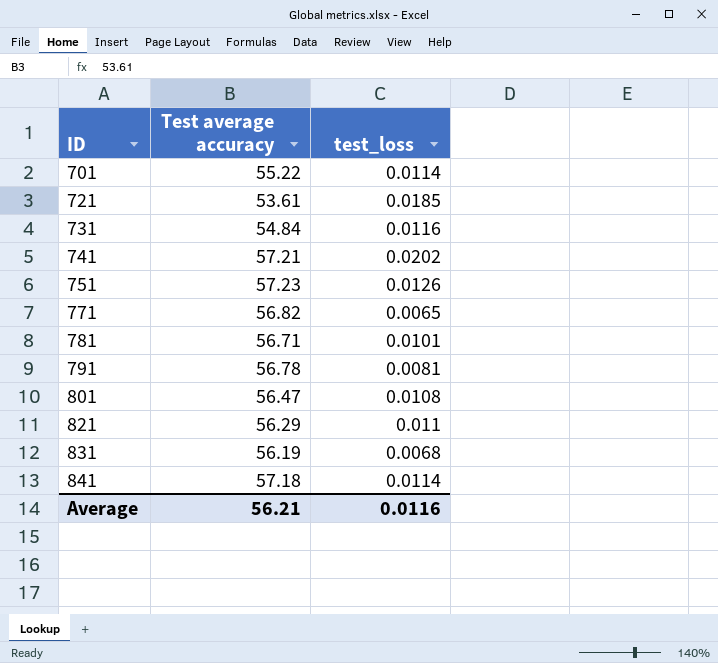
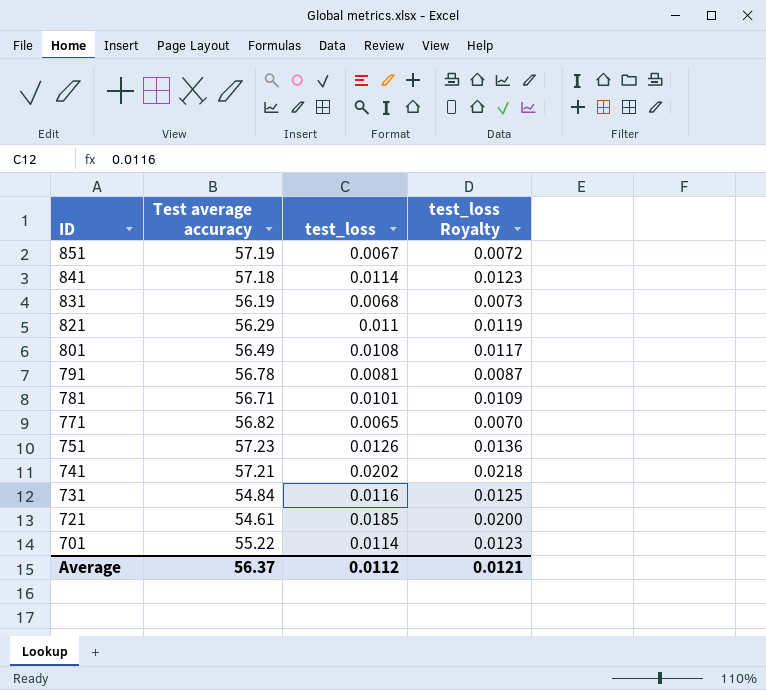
row order: ID ascending -> ID descending
column test_loss Royalty | formula: none -> [test_loss] * 1.08
row 851: none -> 57.19 | 0.0067 | 0.0072
801 | Test average accuracy: 56.47 -> 56.49
721 | Test average accuracy: 53.61 -> 54.61
Average | Test average accuracy: 56.21 -> 56.37
Average | test_loss: 0.0116 -> 0.0112

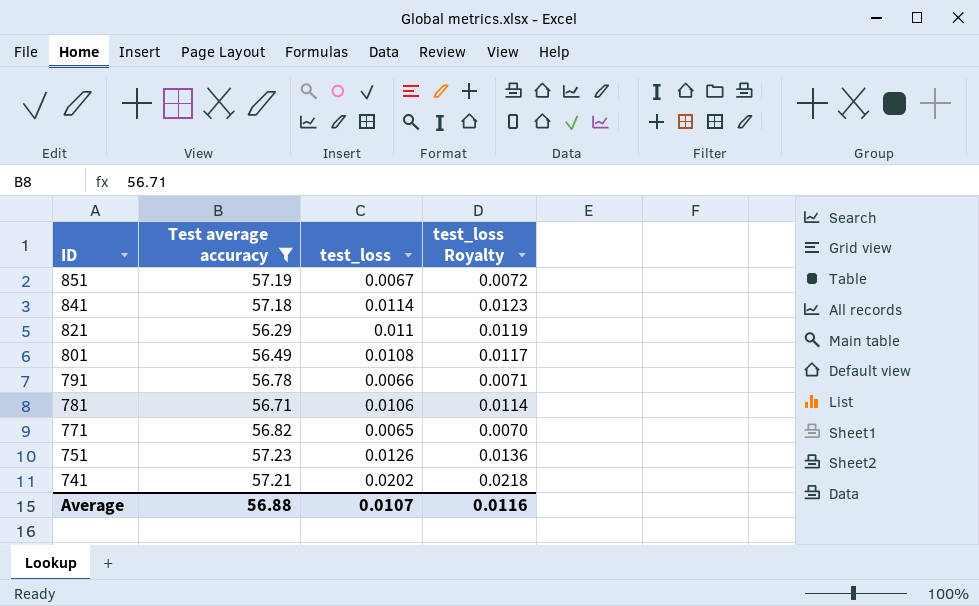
filter: none -> Test average accuracy >= 56.29
791 | test_loss: 0.0081 -> 0.0066
791 | test_loss Royalty: 0.0087 -> 0.0071
781 | test_loss: 0.0101 -> 0.0106
781 | test_loss Royalty: 0.0109 -> 0.0114
Average | Test average accuracy: 56.37 -> 56.88
Average | test_loss: 0.0112 -> 0.0107
Average | test_loss Royalty: 0.0121 -> 0.0116

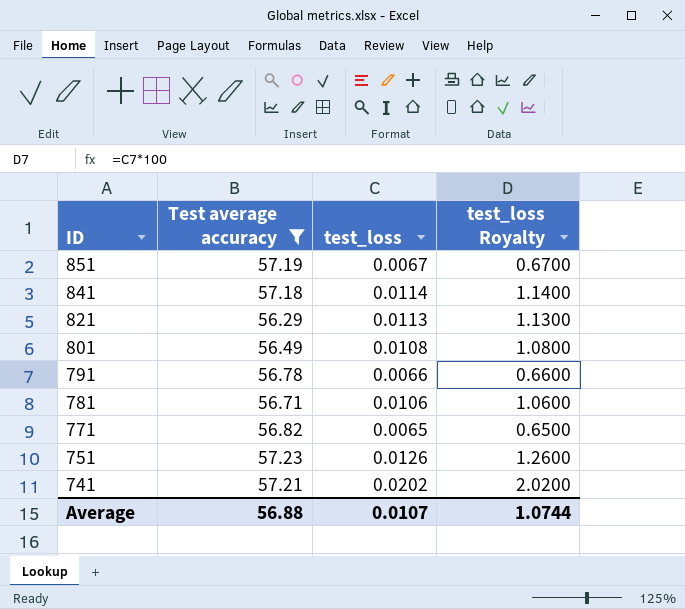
column test_loss Royalty | formula: [test_loss] * 1.08 -> [test_loss] * 100
821 | test_loss: 0.011 -> 0.0113
Average | test_loss Royalty: 0.0116 -> 1.0744

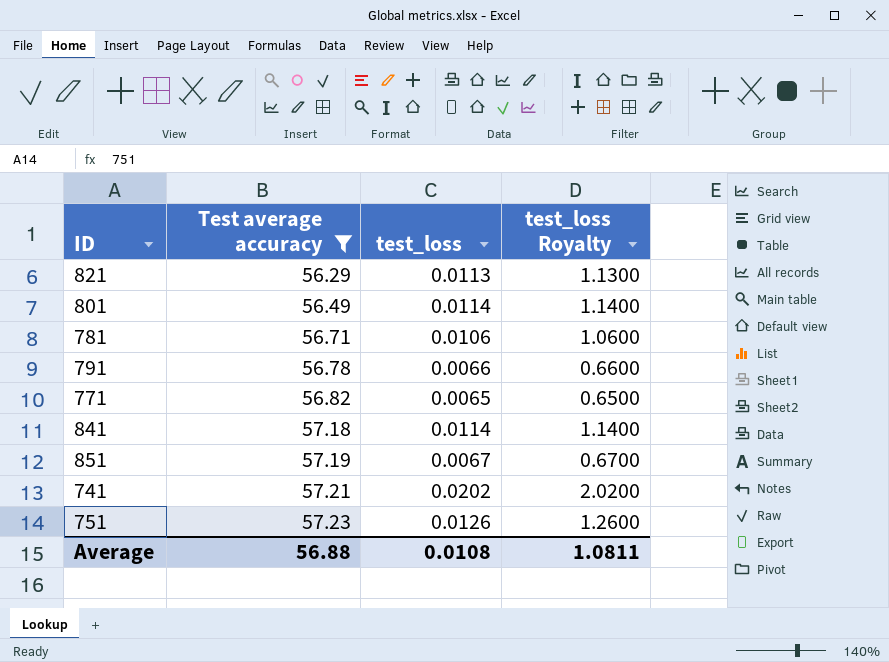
row order: ID descending -> Test average accuracy ascending
801 | test_loss: 0.0108 -> 0.0114
801 | test_loss Royalty: 1.0800 -> 1.1400
Average | test_loss: 0.0107 -> 0.0108
Average | test_loss Royalty: 1.0744 -> 1.0811

